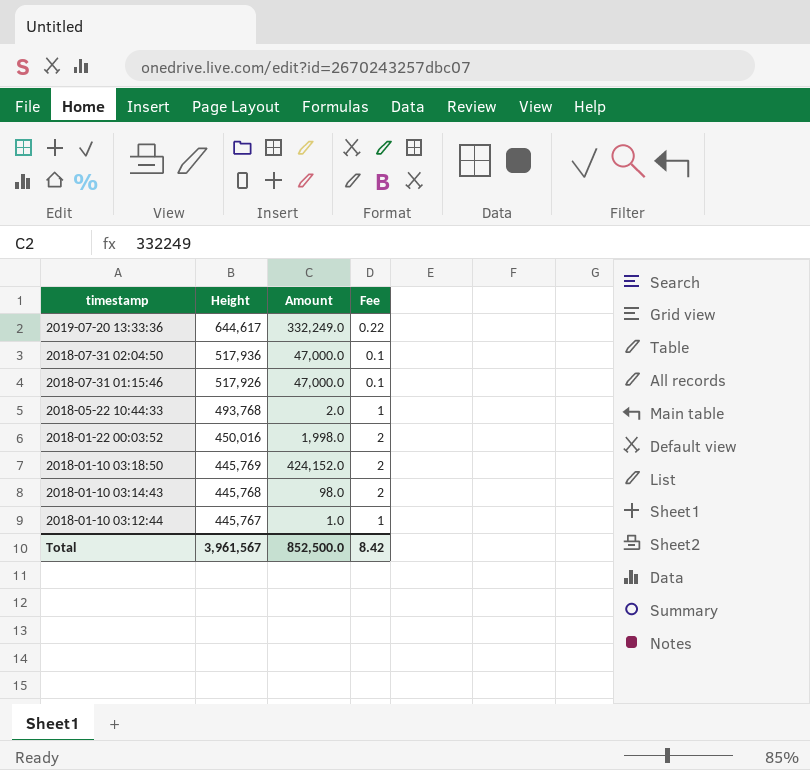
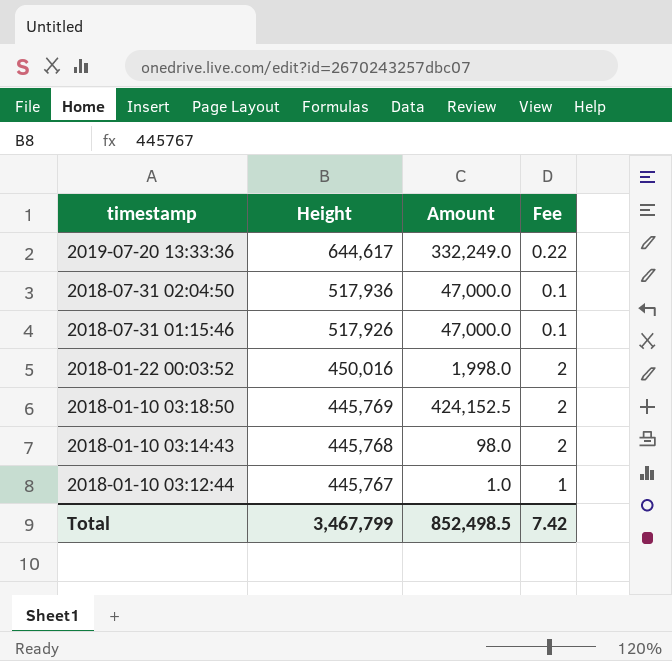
row 2018-05-22 10:44:33: 493,768 | 2.0 | 1 -> none
2018-01-10 03:18:50 | Amount: 424,152.0 -> 424,152.5
Total | Height: 3,961,567 -> 3,467,799
Total | Amount: 852,500.0 -> 852,498.5
Total | Fee: 8.42 -> 7.42

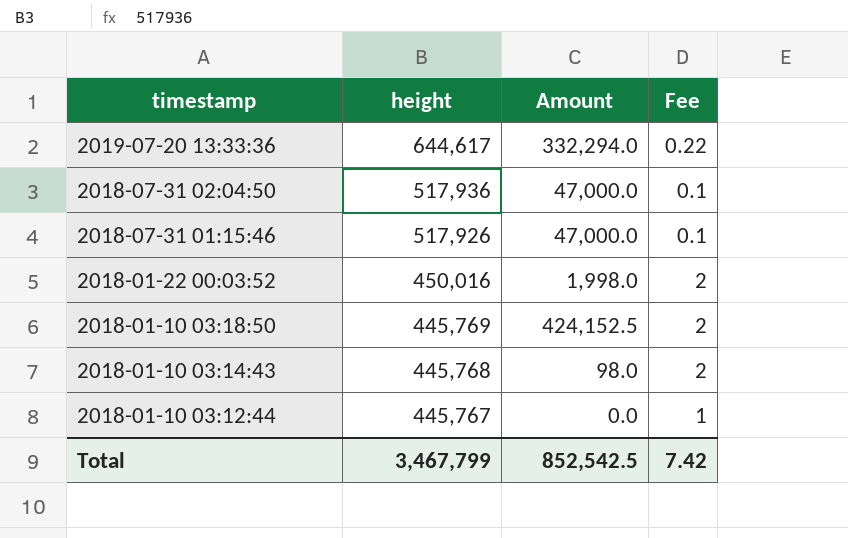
column name: Height -> height
2019-07-20 13:33:36 | Amount: 332,249.0 -> 332,294.0
2018-01-10 03:12:44 | Amount: 1.0 -> 0.0
Total | Amount: 852,498.5 -> 852,542.5

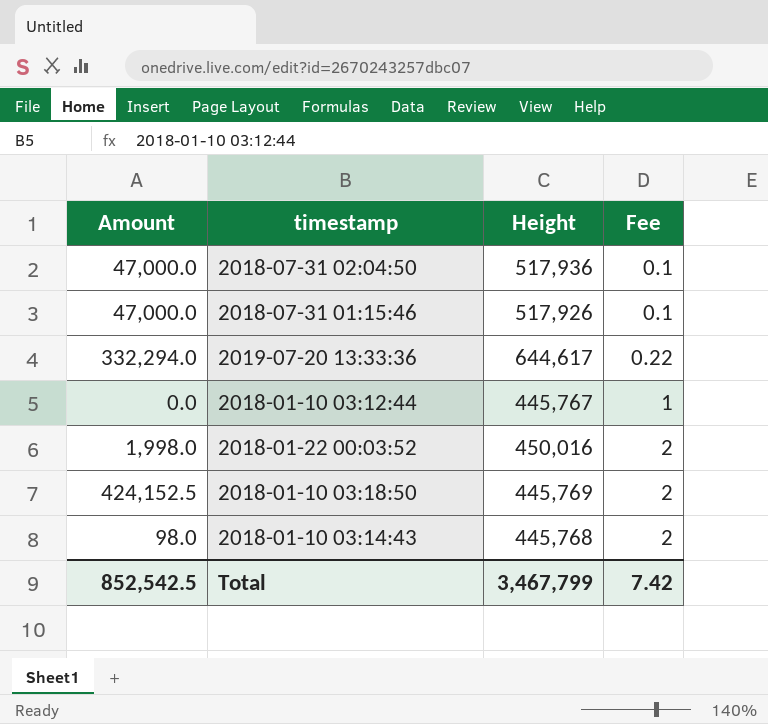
row order: timestamp descending -> Fee ascending
column Amount | position: 3 -> 1
column name: height -> Height

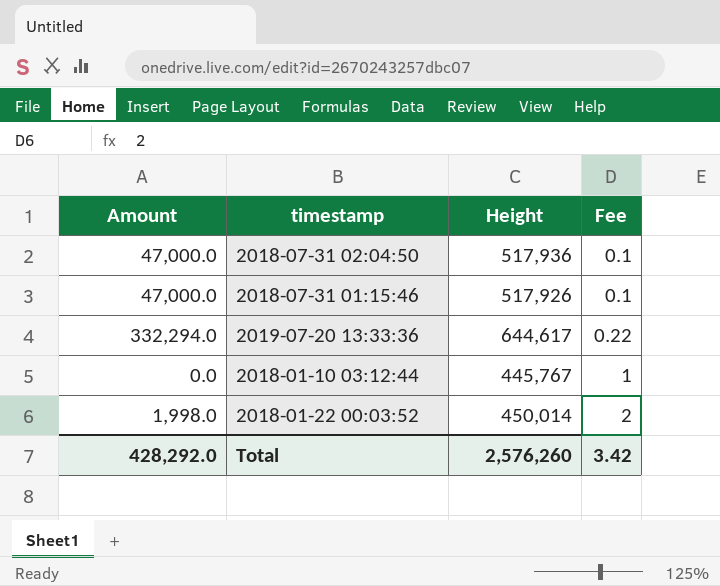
row 2018-01-10 03:18:50: 424,152.5 | 445,769 | 2 -> none
row 2018-01-10 03:14:43: 98.0 | 445,768 | 2 -> none
2018-01-22 00:03:52 | Height: 450,016 -> 450,014
Total | Amount: 852,542.5 -> 428,292.0
Total | Height: 3,467,799 -> 2,576,260
Total | Fee: 7.42 -> 3.42

